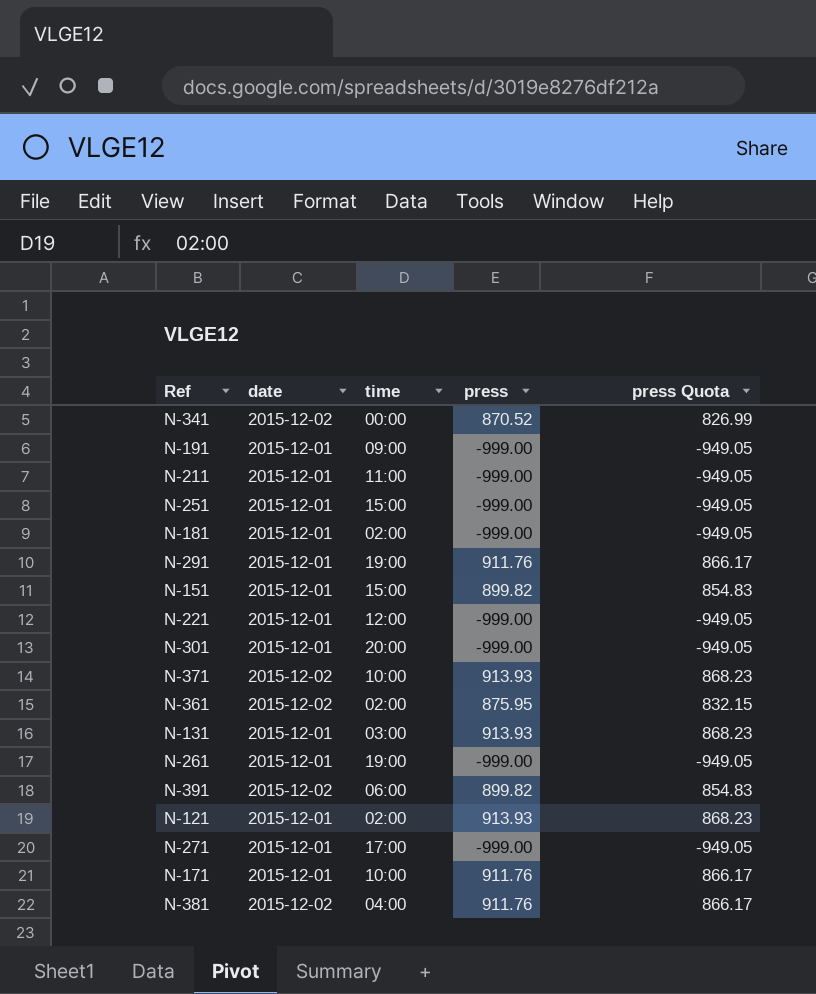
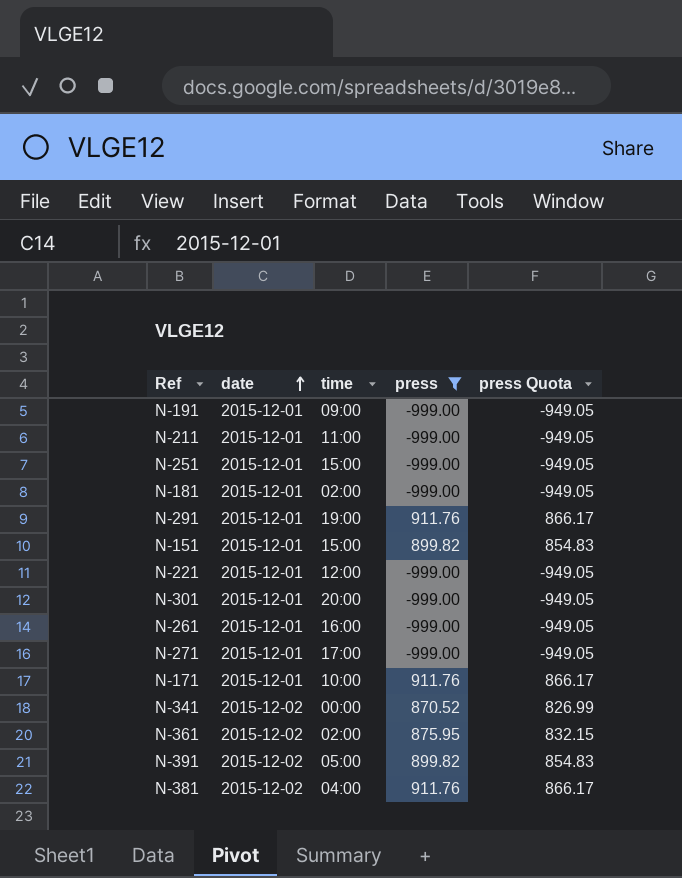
filter: none -> press != 913.93
row order: none -> date ascending
N-261 | time: 19:00 -> 16:00
N-391 | time: 06:00 -> 05:00

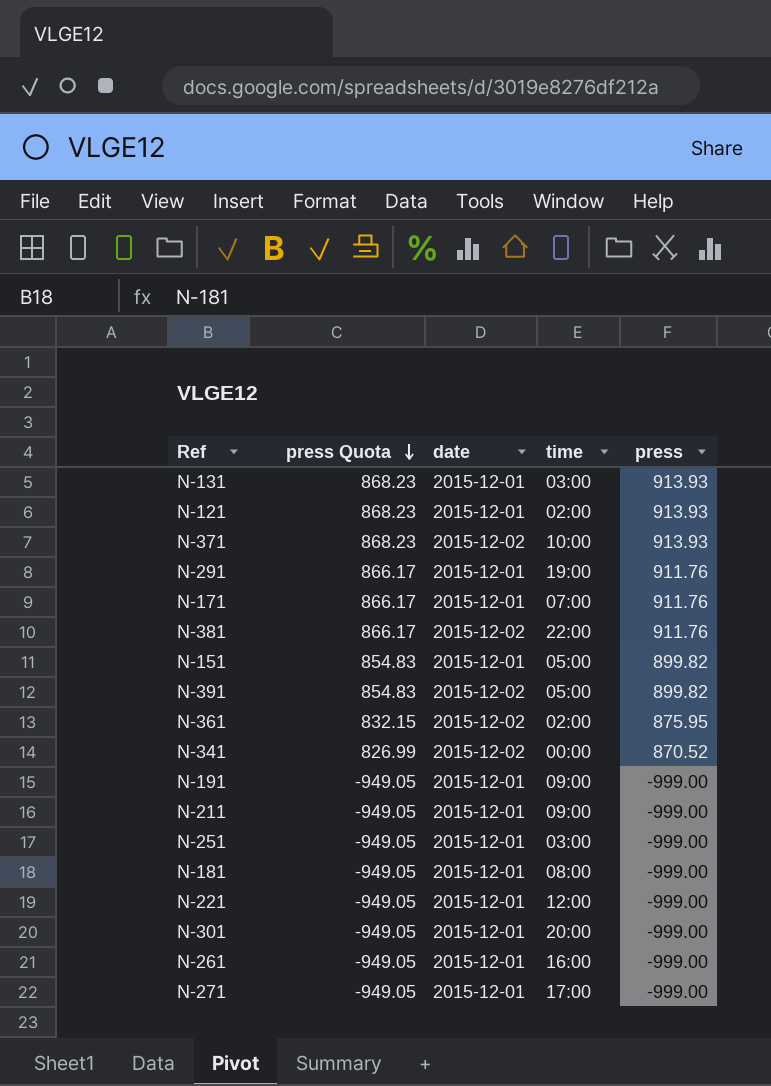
filter: press != 913.93 -> none
row order: date ascending -> press Quota descending
column press Quota | position: 5 -> 2
N-171 | time: 10:00 -> 07:00
N-381 | time: 04:00 -> 22:00
N-151 | time: 15:00 -> 05:00
N-211 | time: 11:00 -> 09:00
N-251 | time: 15:00 -> 03:00
N-181 | time: 02:00 -> 08:00

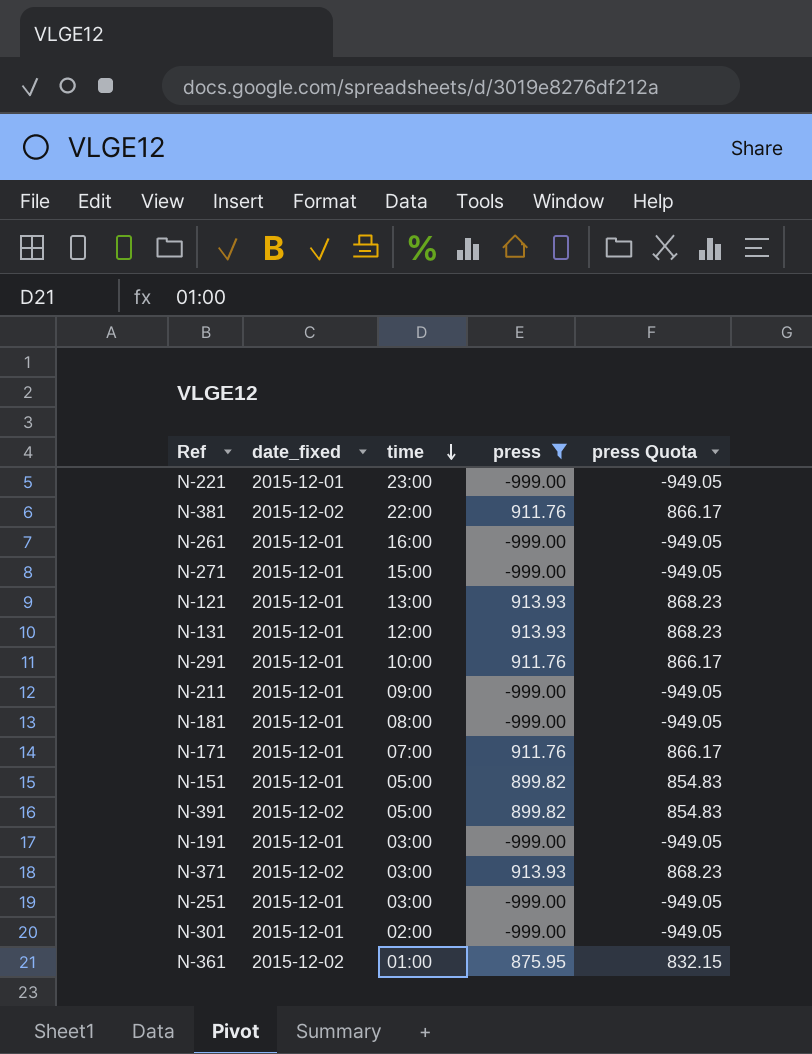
filter: none -> press != 870.52
row order: press Quota descending -> time descending
column name: date -> date_fixed
column press Quota | position: 2 -> 5
N-221 | time: 12:00 -> 23:00
N-271 | time: 17:00 -> 15:00
N-121 | time: 02:00 -> 13:00
N-131 | time: 03:00 -> 12:00
N-291 | time: 19:00 -> 10:00
N-191 | time: 09:00 -> 03:00
N-371 | time: 10:00 -> 03:00
N-301 | time: 20:00 -> 02:00
N-361 | time: 02:00 -> 01:00

